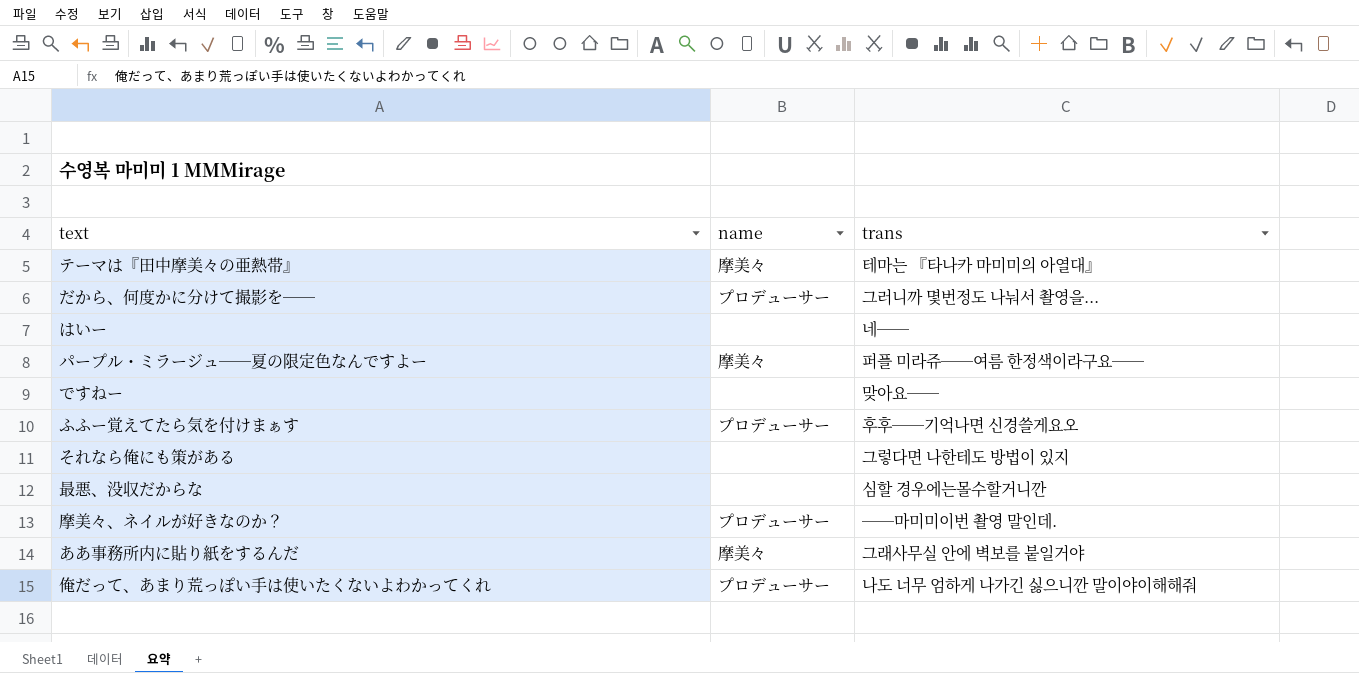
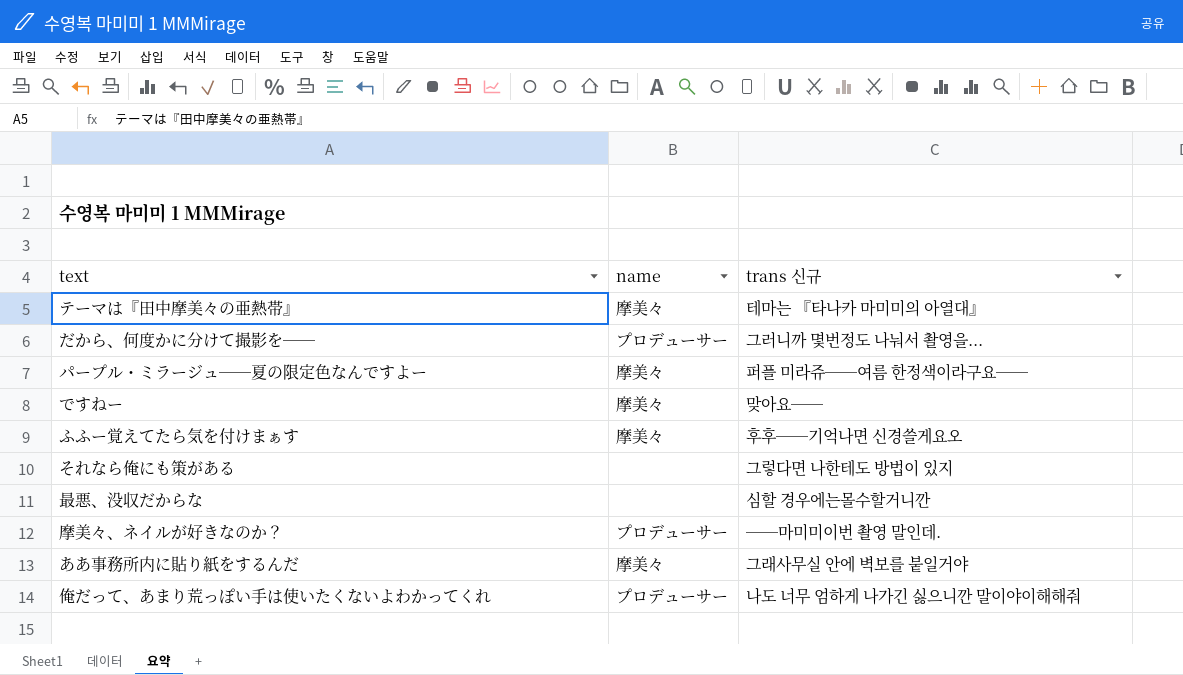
column name: trans -> trans 신규
row はいー: none | 네── -> none
ですねー | name: none -> 摩美々
ふふー覚えてたら気を付けまぁす | name: プロデューサー -> 摩美々

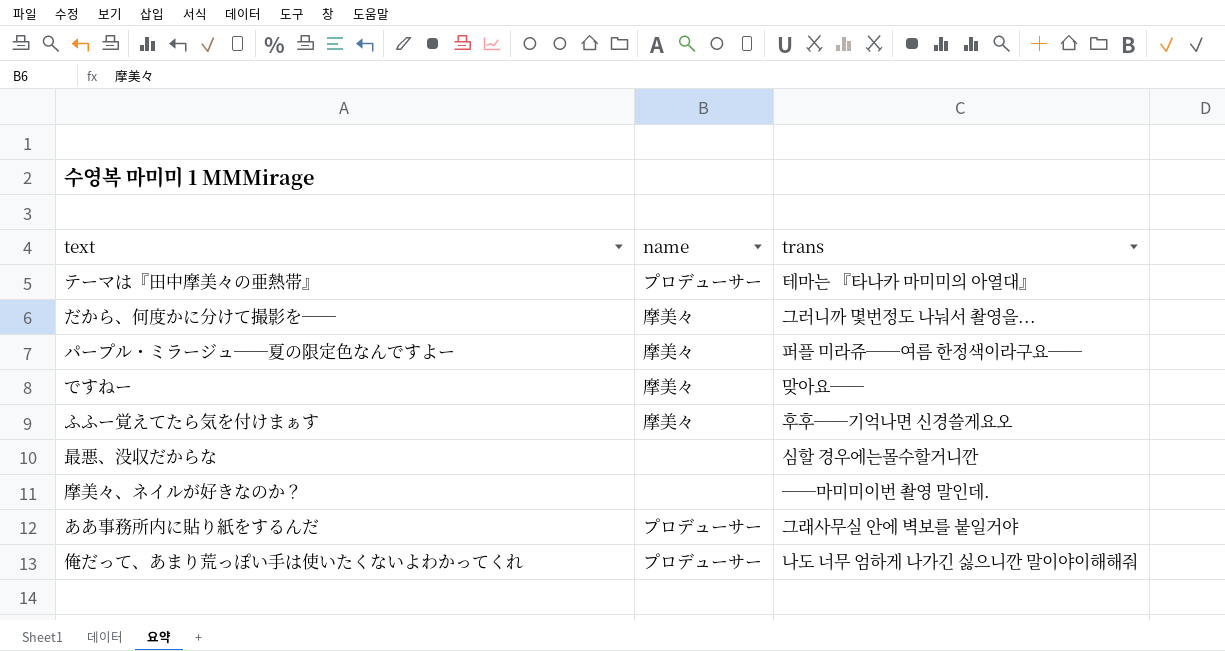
column name: trans 신규 -> trans
row それなら俺にも策がある: none | 그렇다면 나한테도 방법이 있지 -> none
テーマは『田中摩美々の亜熱帯』 | name: 摩美々 -> プロデューサー
だから、何度かに分けて撮影を── | name: プロデューサー -> 摩美々
摩美々、ネイルが好きなのか？ | name: プロデューサー -> none
ああ事務所内に貼り紙をするんだ | name: 摩美々 -> プロデューサー

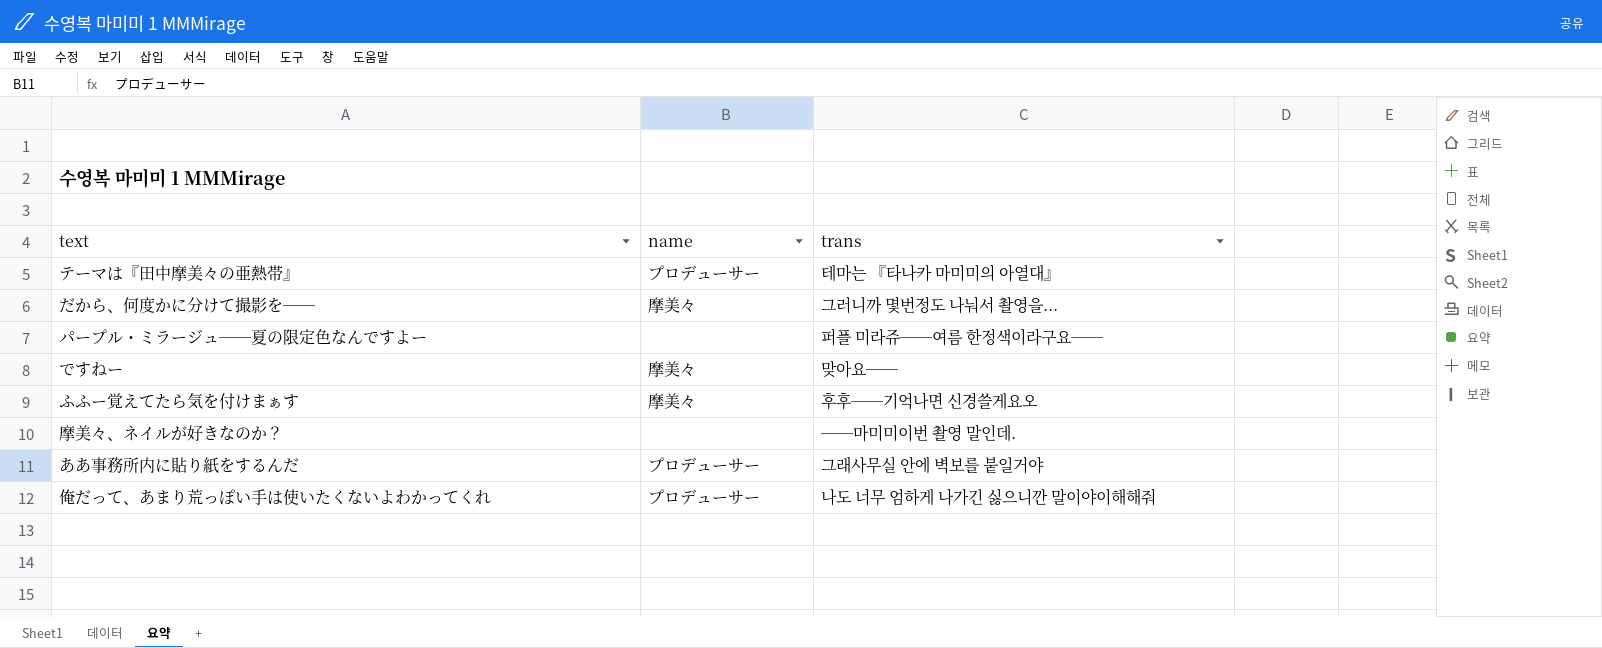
row 最悪、没収だからな: none | 심할 경우에는몰수할거니깐 -> none
パープル・ミラージュ──夏の限定色なんですよー | name: 摩美々 -> none

